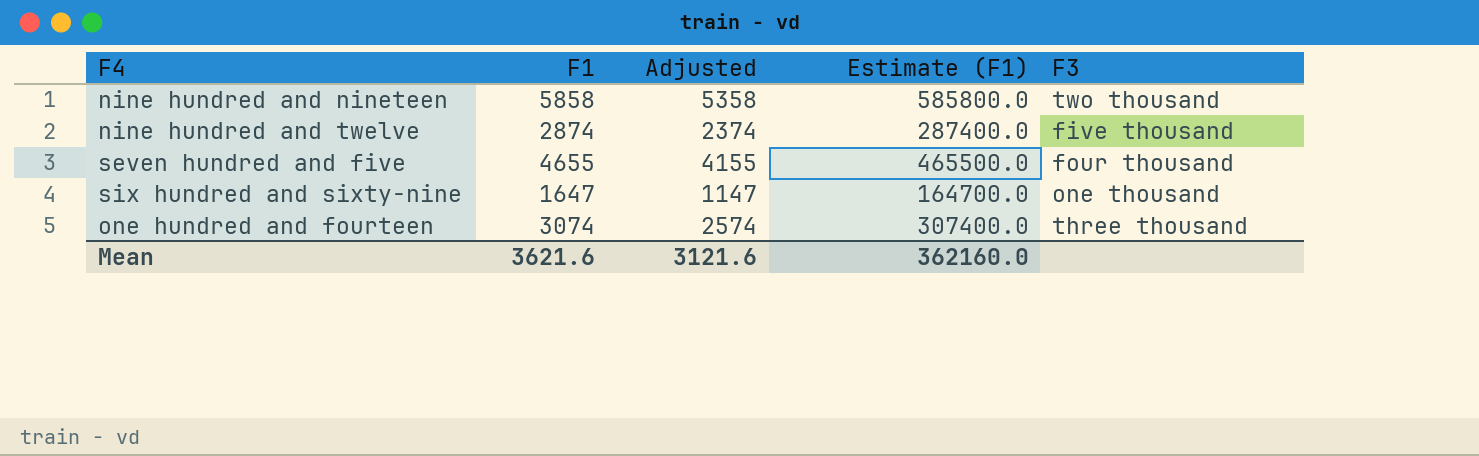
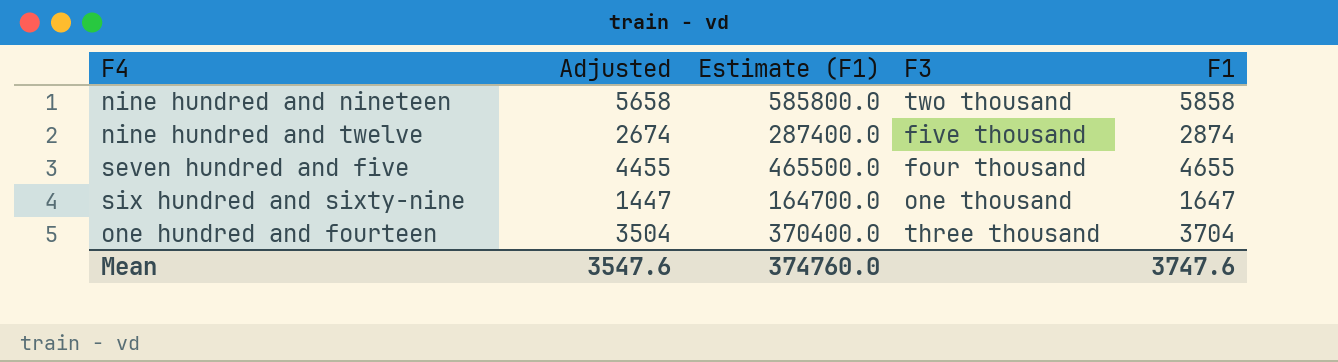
column Adjusted | formula: [F1] - 500 -> [F1] - 200
column F1 | position: 2 -> 5
one hundred and fourteen | Estimate (F1): 307400.0 -> 370400.0
one hundred and fourteen | F1: 3074 -> 3704
Mean | Adjusted: 3121.6 -> 3547.6
Mean | Estimate (F1): 362160.0 -> 374760.0
Mean | F1: 3621.6 -> 3747.6

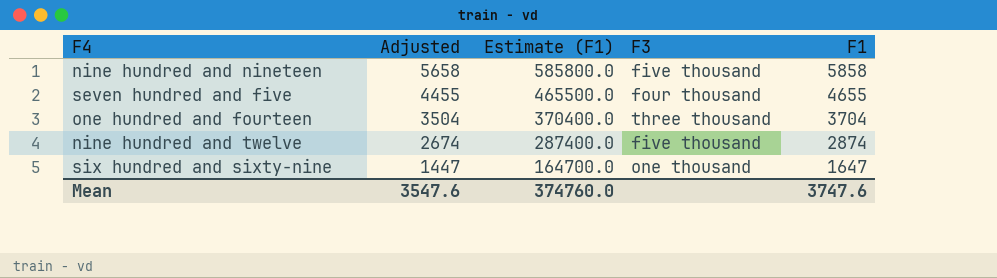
row order: none -> Adjusted descending
nine hundred and nineteen | F3: two thousand -> five thousand

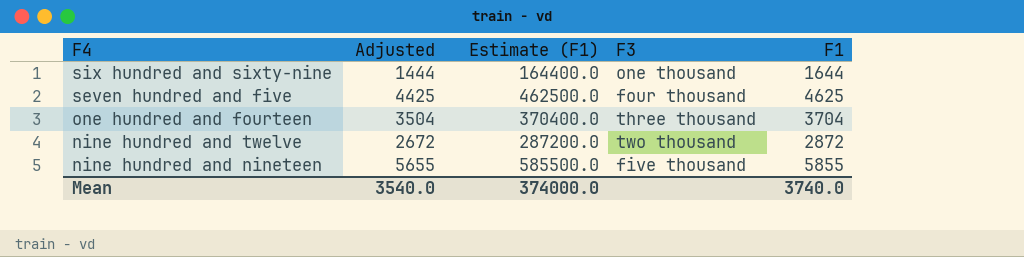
row order: Adjusted descending -> F4 descending
six hundred and sixty-nine | Adjusted: 1447 -> 1444
six hundred and sixty-nine | Estimate (F1): 164700.0 -> 164400.0
six hundred and sixty-nine | F1: 1647 -> 1644
seven hundred and five | Adjusted: 4455 -> 4425
seven hundred and five | Estimate (F1): 465500.0 -> 462500.0
seven hundred and five | F1: 4655 -> 4625
nine hundred and twelve | Adjusted: 2674 -> 2672
nine hundred and twelve | Estimate (F1): 287400.0 -> 287200.0
nine hundred and twelve | F3: five thousand -> two thousand
nine hundred and twelve | F1: 2874 -> 2872
nine hundred and nineteen | Adjusted: 5658 -> 5655
nine hundred and nineteen | Estimate (F1): 585800.0 -> 585500.0
nine hundred and nineteen | F1: 5858 -> 5855
Mean | Adjusted: 3547.6 -> 3540.0
Mean | Estimate (F1): 374760.0 -> 374000.0
Mean | F1: 3747.6 -> 3740.0

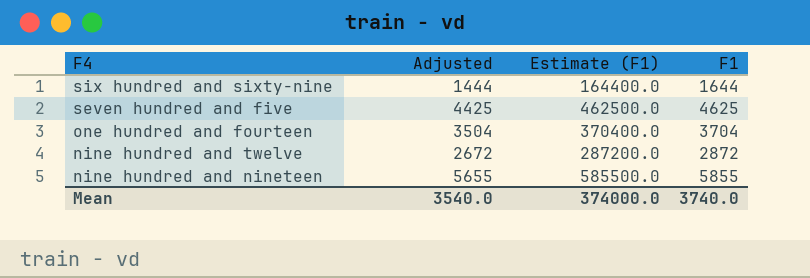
column F3 | position: 4 -> none

